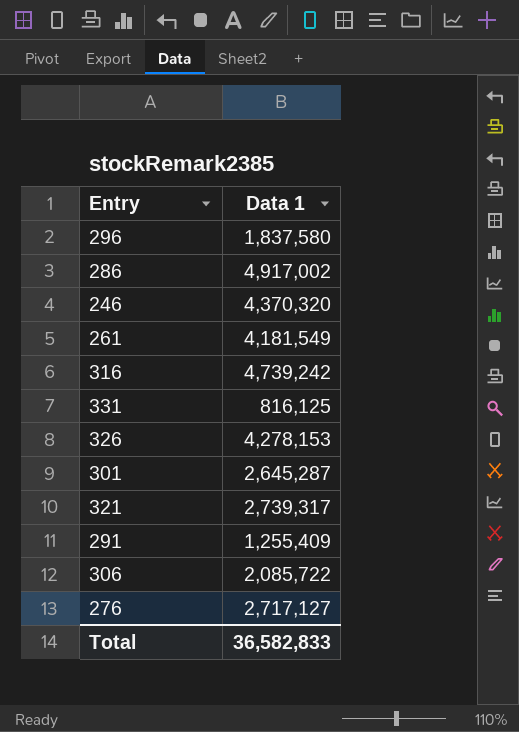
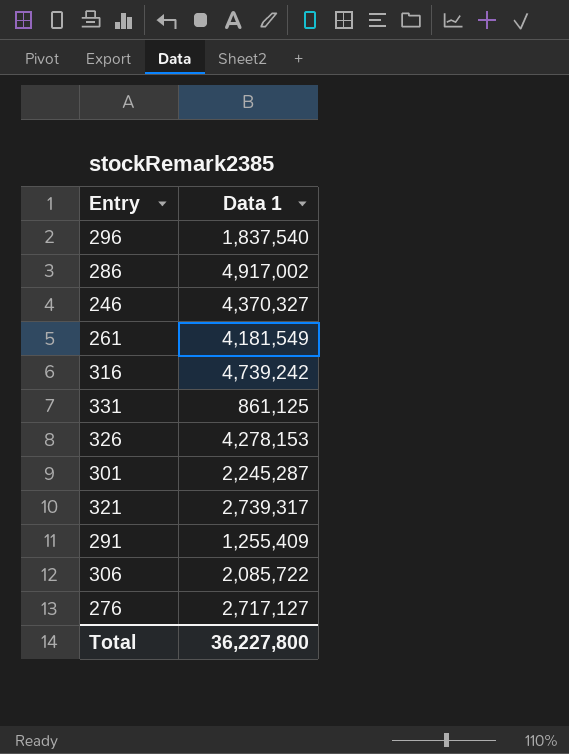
296 | Data 1: 1,837,580 -> 1,837,540
246 | Data 1: 4,370,320 -> 4,370,327
331 | Data 1: 816,125 -> 861,125
301 | Data 1: 2,645,287 -> 2,245,287
Total | Data 1: 36,582,833 -> 36,227,800

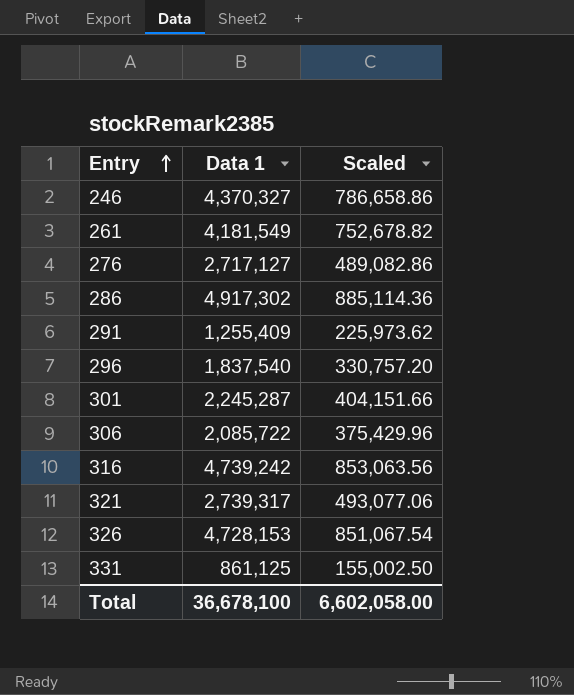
row order: none -> Entry ascending
column Scaled | formula: none -> [Data 1] * 0.18
286 | Data 1: 4,917,002 -> 4,917,302
326 | Data 1: 4,278,153 -> 4,728,153
Total | Data 1: 36,227,800 -> 36,678,100

